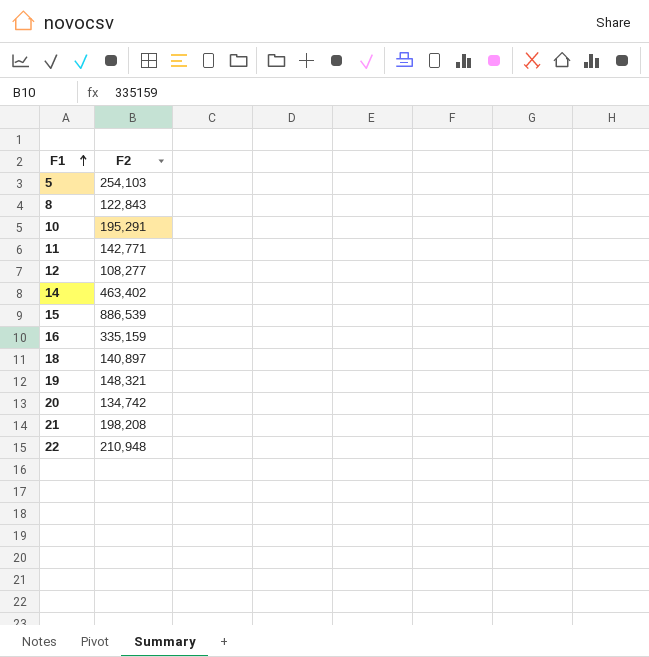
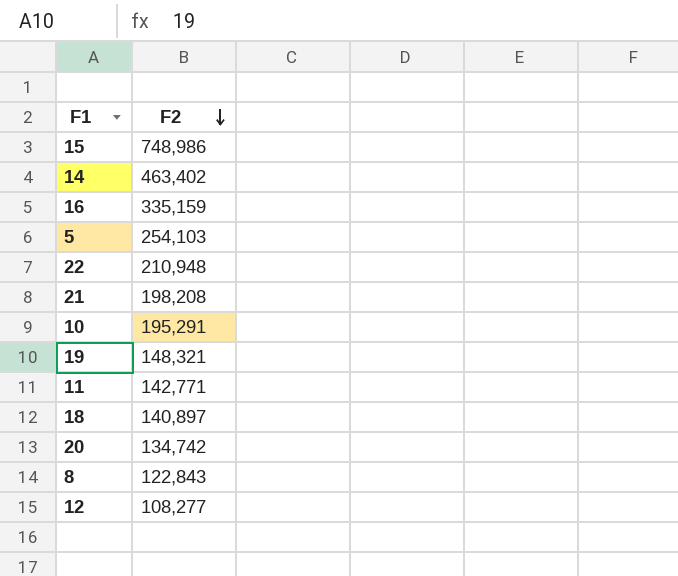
row order: F1 ascending -> F2 descending
15 | F2: 886,539 -> 748,986

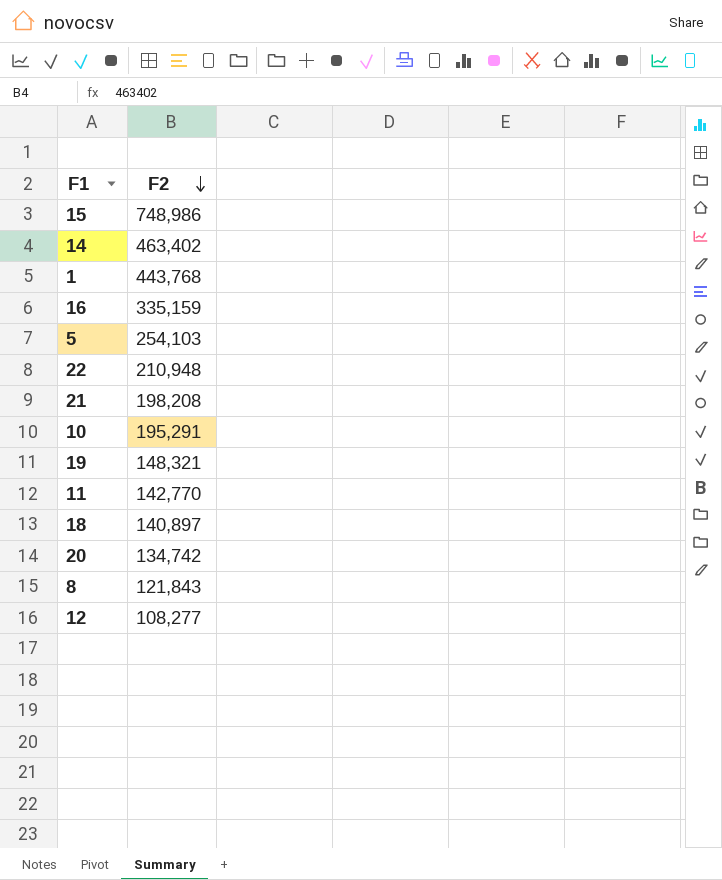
row 1: none -> 443,768
11 | F2: 142,771 -> 142,770
8 | F2: 122,843 -> 121,843

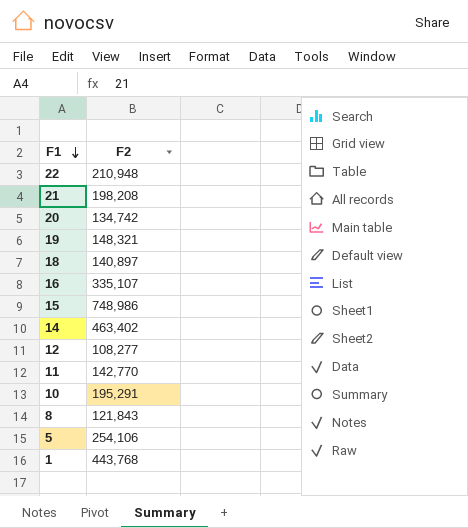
row order: F2 descending -> F1 descending
16 | F2: 335,159 -> 335,107
5 | F2: 254,103 -> 254,106

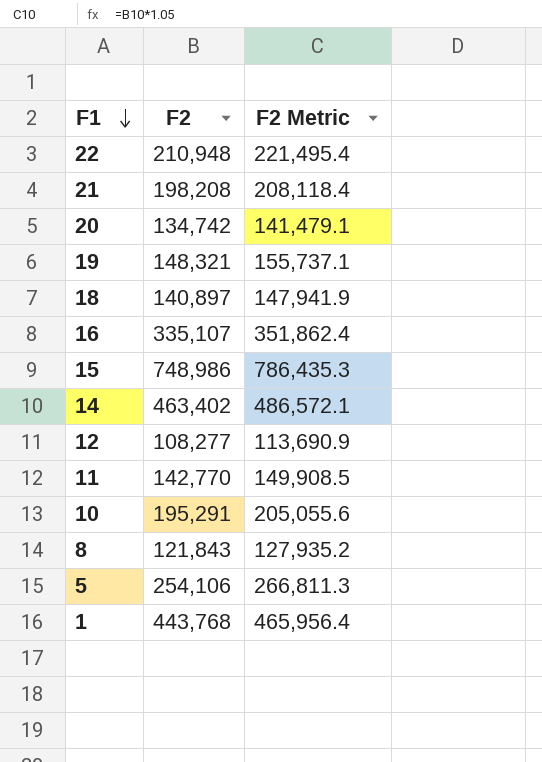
column F2 Metric | formula: none -> [F2] * 1.05

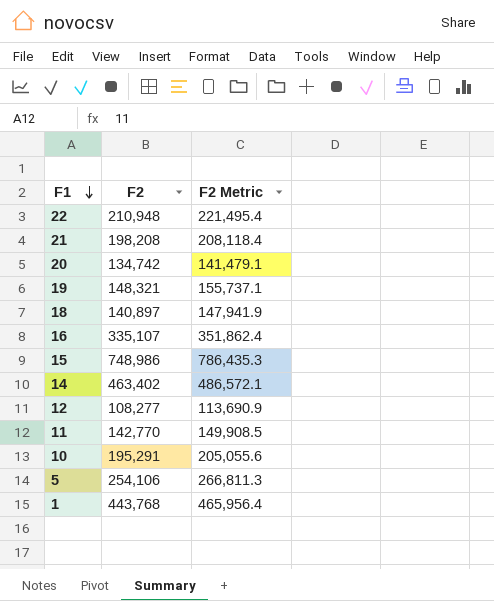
row 8: 121,843 | 127,935.2 -> none

